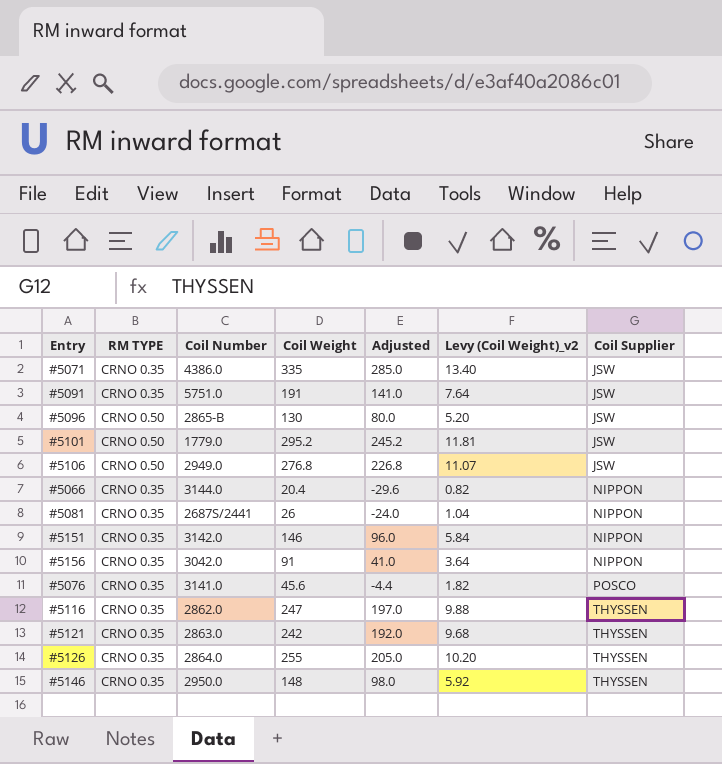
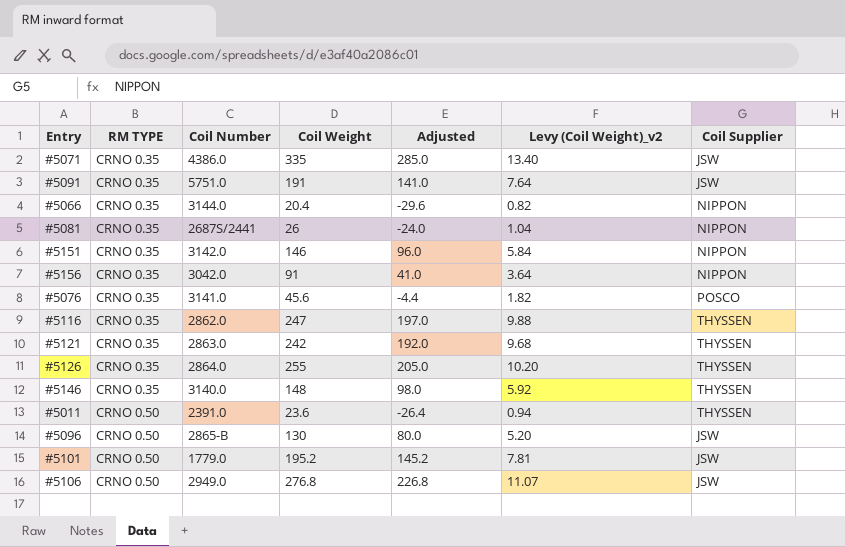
row order: Coil Supplier ascending -> RM TYPE ascending
#5146 | Coil Number: 2950.0 -> 3140.0
row #5011: none -> CRNO 0.50 | 2391.0 | 23.6 | -26.4 | 0.94 | THYSSEN
#5101 | Coil Weight: 295.2 -> 195.2
#5101 | Adjusted: 245.2 -> 145.2
#5101 | Levy (Coil Weight)_v2: 11.81 -> 7.81

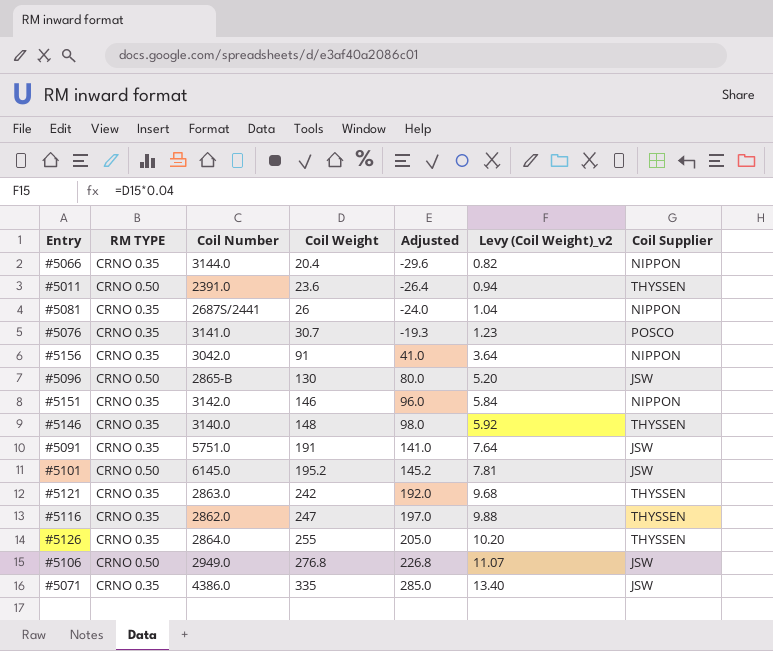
row order: RM TYPE ascending -> Coil Weight ascending
#5076 | Coil Weight: 45.6 -> 30.7
#5076 | Adjusted: -4.4 -> -19.3
#5076 | Levy (Coil Weight)_v2: 1.82 -> 1.23
#5101 | Coil Number: 1779.0 -> 6145.0

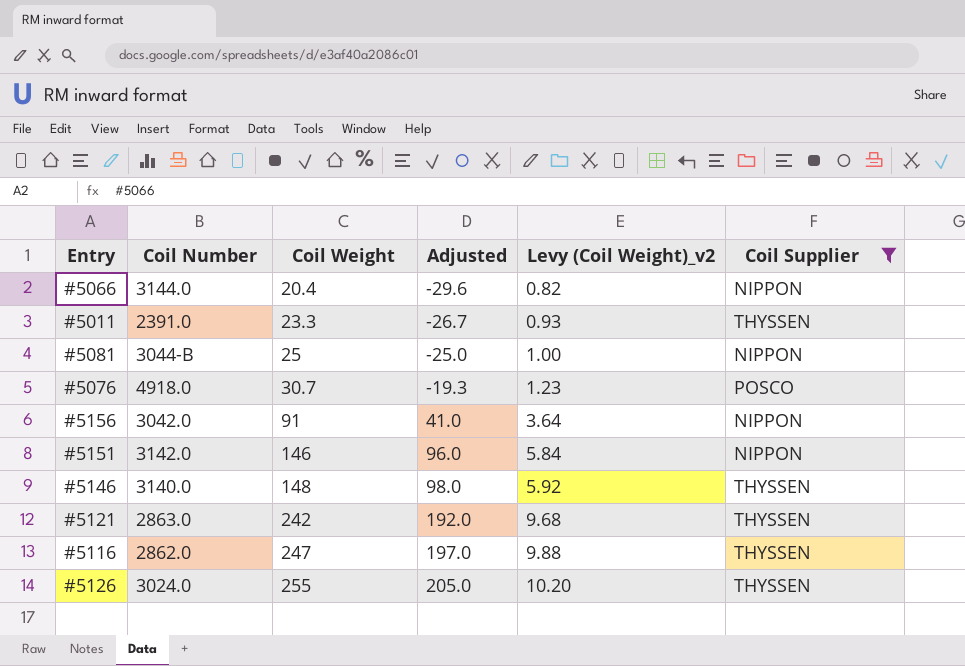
filter: none -> Coil Supplier != JSW
column RM TYPE | position: 2 -> none
#5011 | Coil Weight: 23.6 -> 23.3
#5011 | Adjusted: -26.4 -> -26.7
#5011 | Levy (Coil Weight)_v2: 0.94 -> 0.93
#5081 | Coil Number: 2687S/2441 -> 3044-B
#5081 | Coil Weight: 26 -> 25
#5081 | Adjusted: -24.0 -> -25.0
#5081 | Levy (Coil Weight)_v2: 1.04 -> 1.00
#5076 | Coil Number: 3141.0 -> 4918.0
#5126 | Coil Number: 2864.0 -> 3024.0

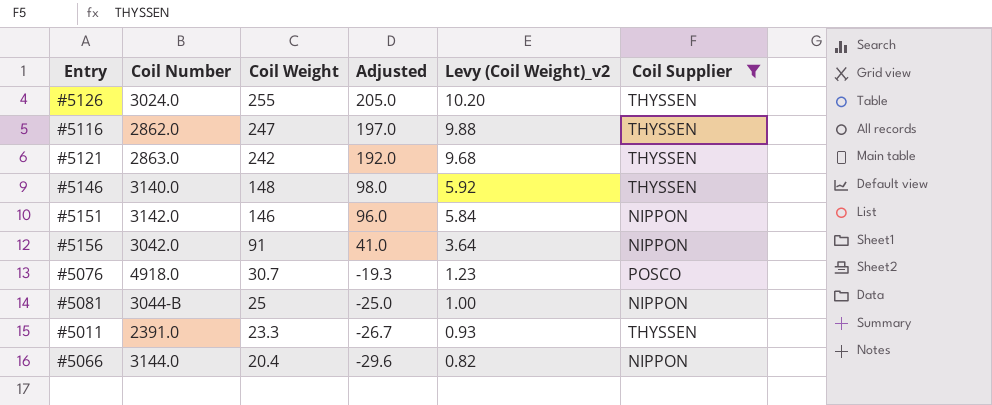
row order: Coil Weight ascending -> Coil Weight descending

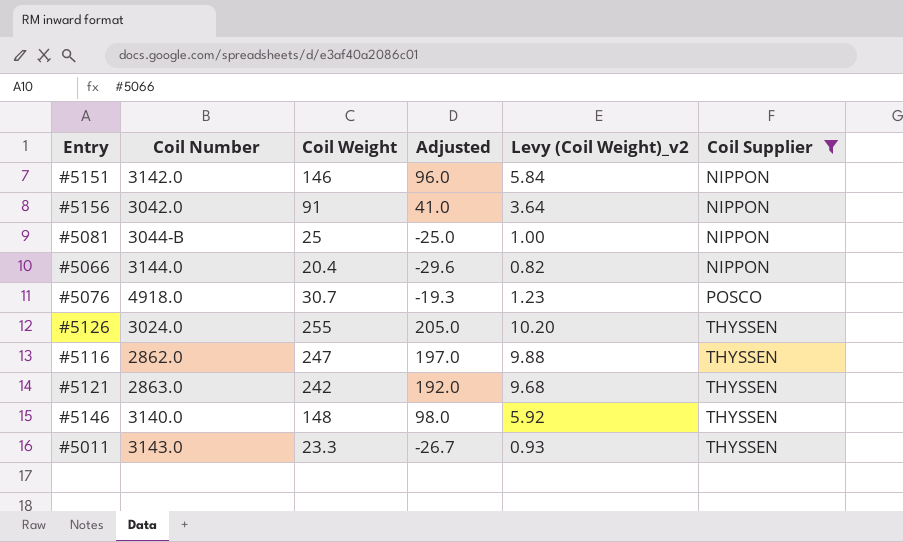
row order: Coil Weight descending -> Coil Supplier ascending
#5011 | Coil Number: 2391.0 -> 3143.0

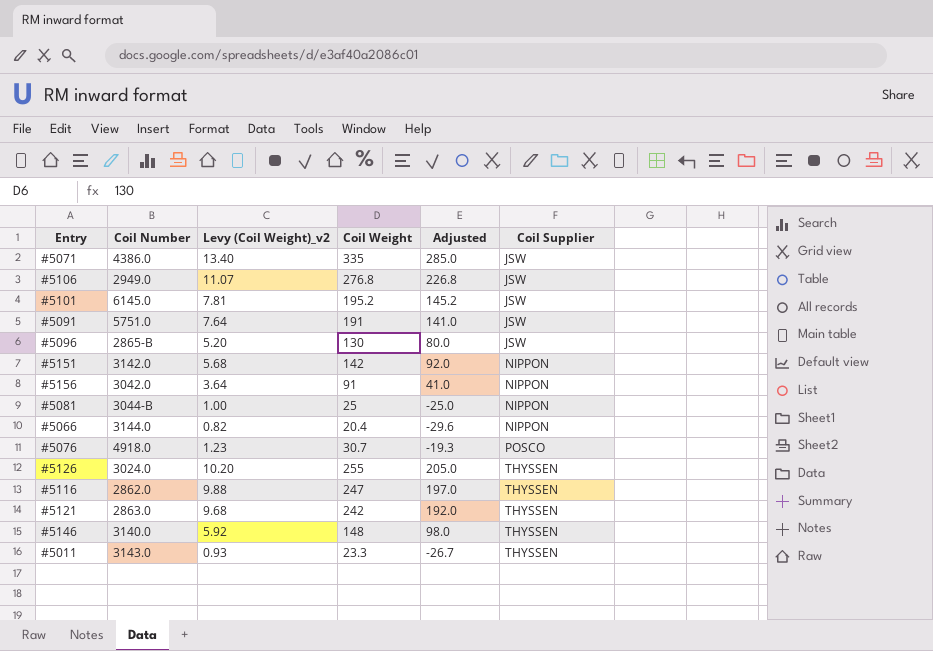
filter: Coil Supplier != JSW -> none
column Levy (Coil Weight)_v2 | position: 5 -> 3
#5151 | Levy (Coil Weight)_v2: 5.84 -> 5.68
#5151 | Coil Weight: 146 -> 142
#5151 | Adjusted: 96.0 -> 92.0

